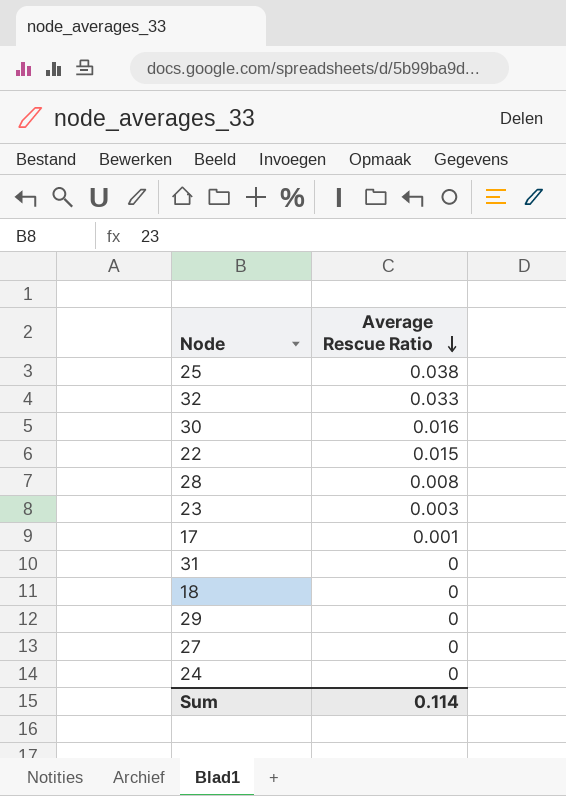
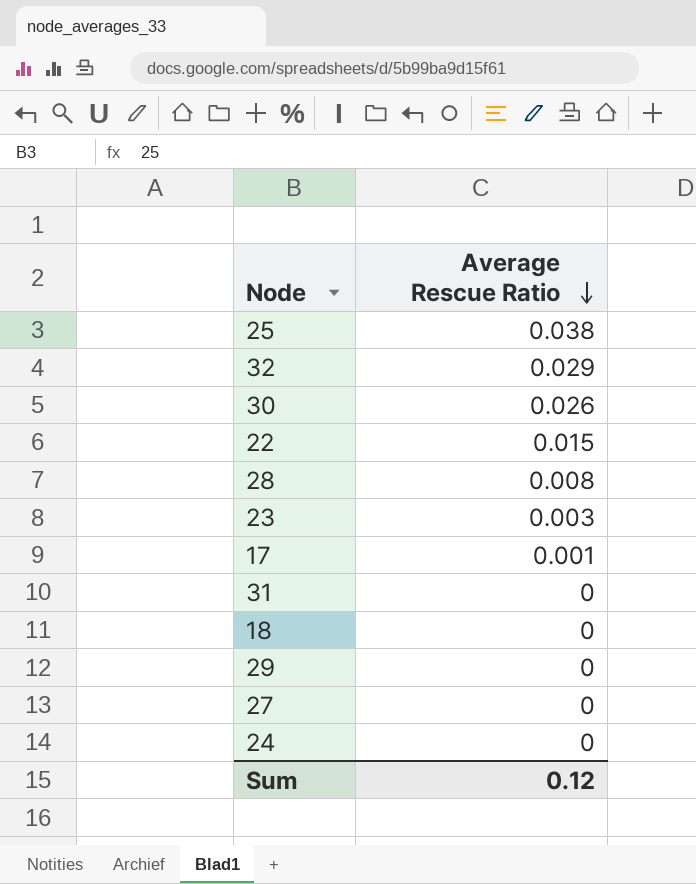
32 | Average Rescue Ratio: 0.033 -> 0.029
30 | Average Rescue Ratio: 0.016 -> 0.026
Sum | Average Rescue Ratio: 0.114 -> 0.12

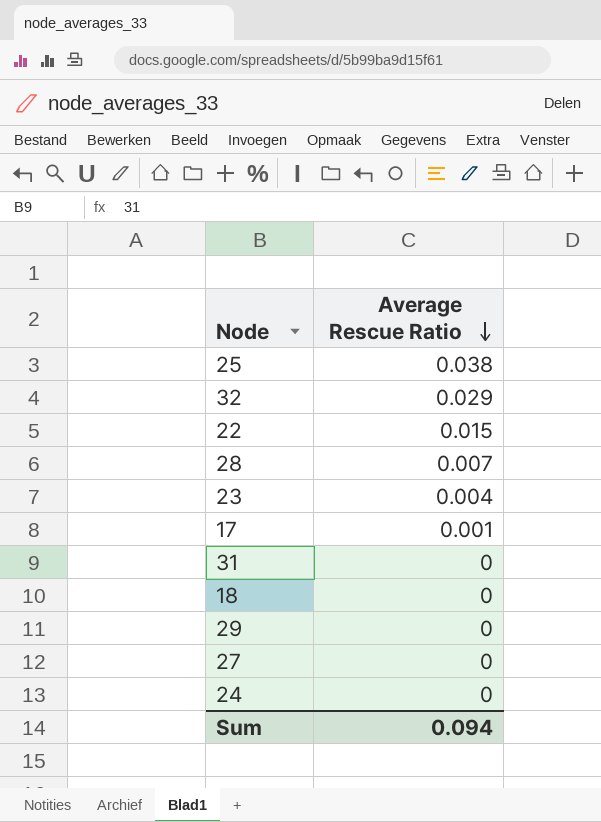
row 30: 0.026 -> none
28 | Average Rescue Ratio: 0.008 -> 0.007
23 | Average Rescue Ratio: 0.003 -> 0.004
Sum | Average Rescue Ratio: 0.12 -> 0.094

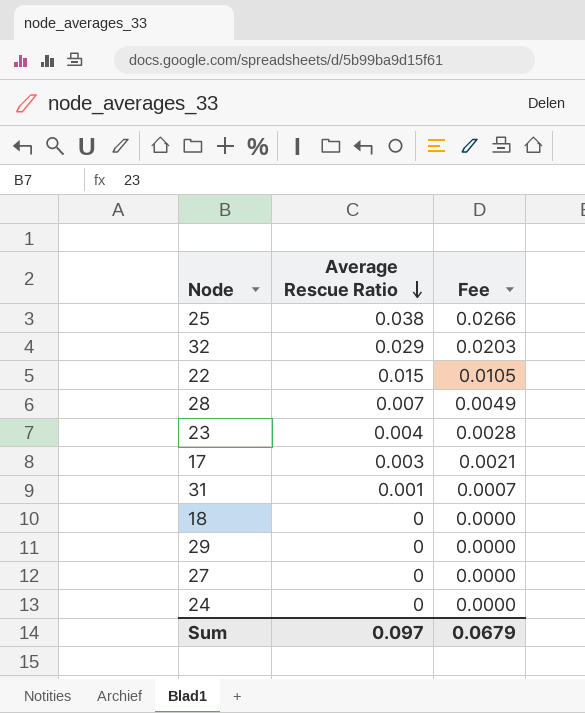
column Fee | formula: none -> [Average Rescue Ratio] * 0.7
17 | Average Rescue Ratio: 0.001 -> 0.003
31 | Average Rescue Ratio: 0 -> 0.001
Sum | Average Rescue Ratio: 0.094 -> 0.097

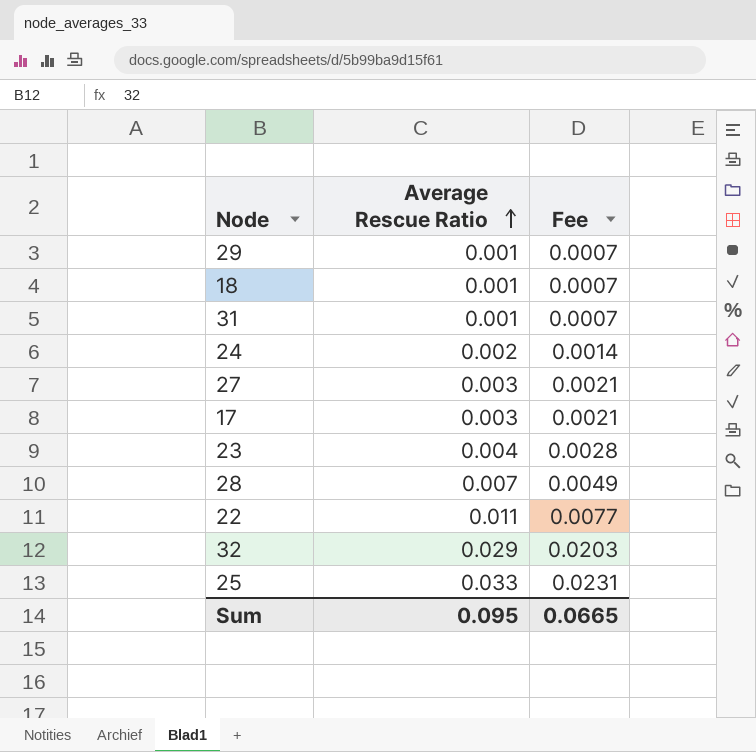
row order: Average Rescue Ratio descending -> Average Rescue Ratio ascending
29 | Average Rescue Ratio: 0 -> 0.001
29 | Fee: 0.0000 -> 0.0007
18 | Average Rescue Ratio: 0 -> 0.001
18 | Fee: 0.0000 -> 0.0007
24 | Average Rescue Ratio: 0 -> 0.002
24 | Fee: 0.0000 -> 0.0014
27 | Average Rescue Ratio: 0 -> 0.003
27 | Fee: 0.0000 -> 0.0021
22 | Average Rescue Ratio: 0.015 -> 0.011
22 | Fee: 0.0105 -> 0.0077
25 | Average Rescue Ratio: 0.038 -> 0.033
25 | Fee: 0.0266 -> 0.0231
Sum | Average Rescue Ratio: 0.097 -> 0.095
Sum | Fee: 0.0679 -> 0.0665

